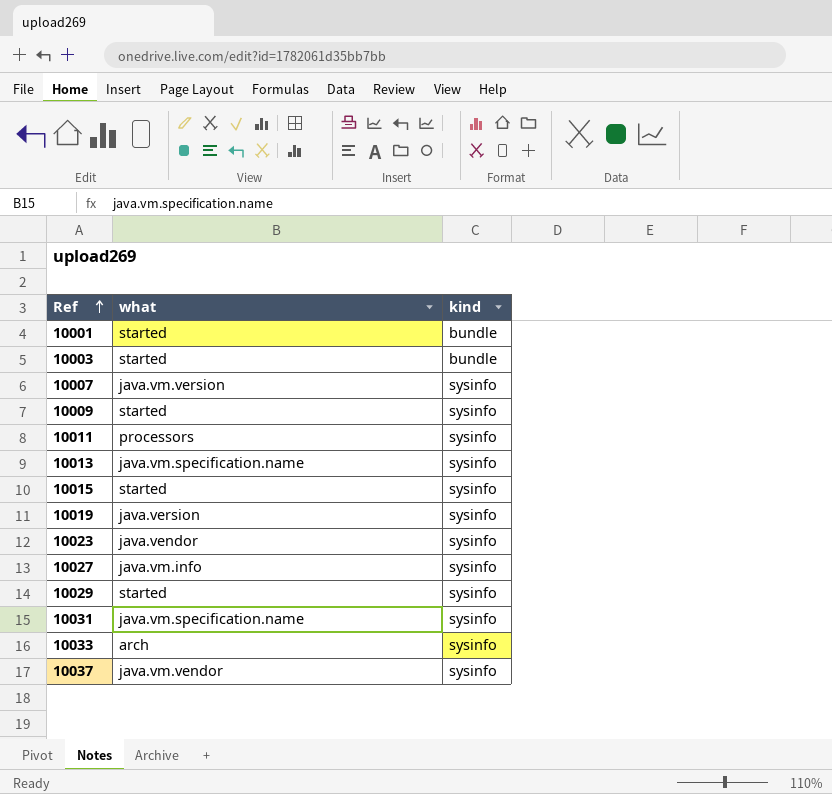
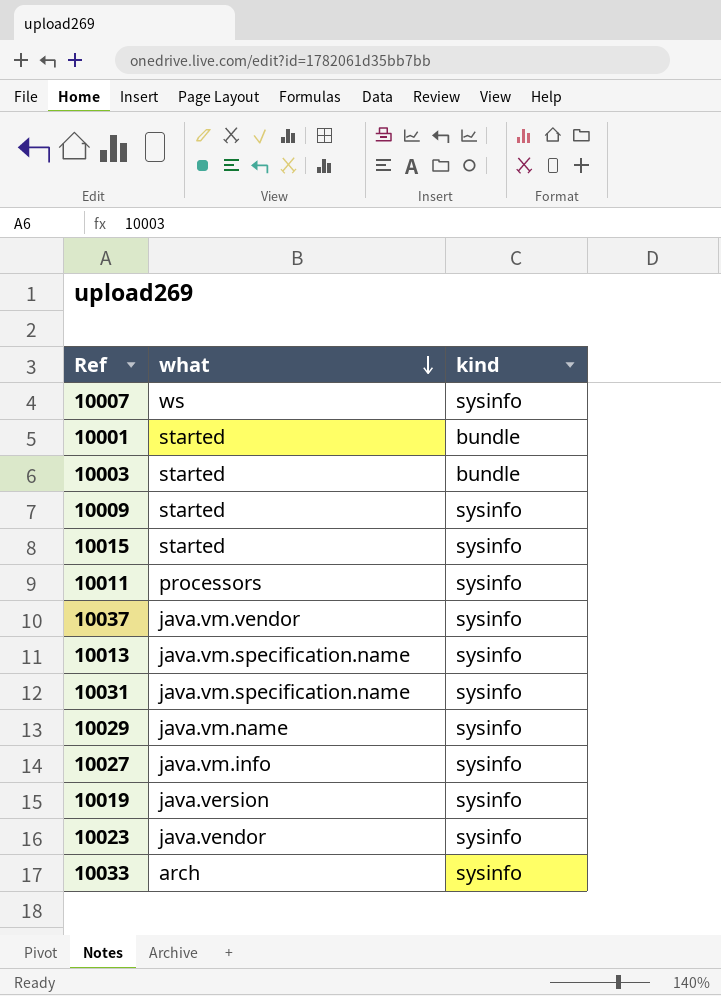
row order: Ref ascending -> what descending
10007 | what: java.vm.version -> ws
10029 | what: started -> java.vm.name

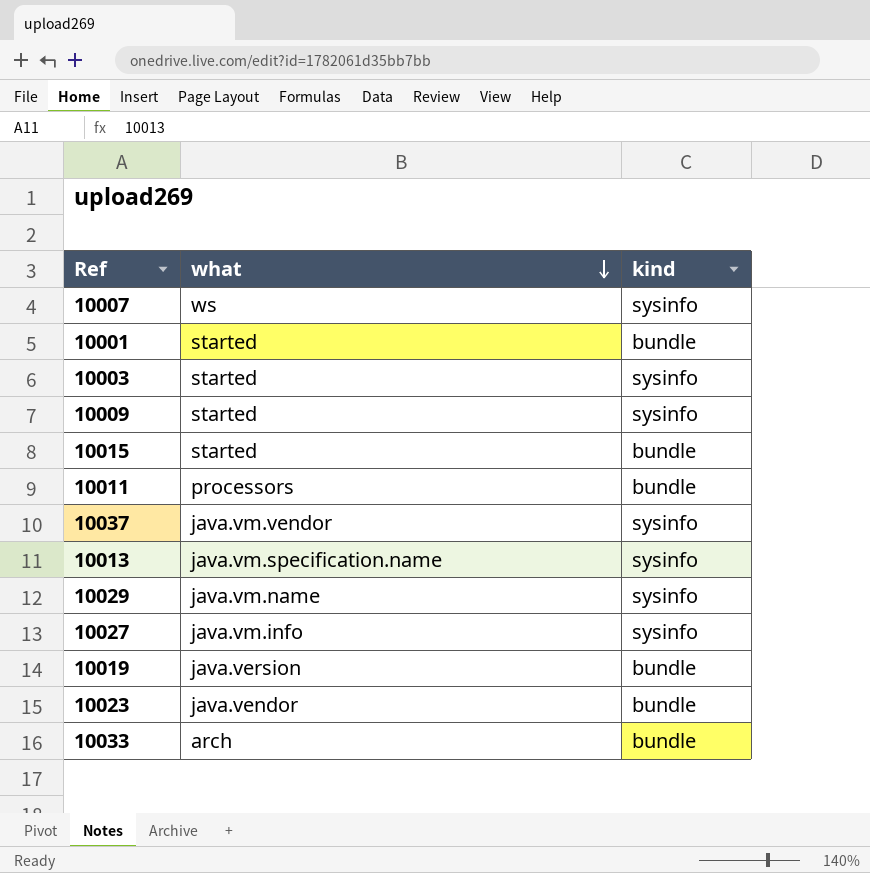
row 10031: java.vm.specification.name | sysinfo -> none
10003 | kind: bundle -> sysinfo
10015 | kind: sysinfo -> bundle
10011 | kind: sysinfo -> bundle
10019 | kind: sysinfo -> bundle
10023 | kind: sysinfo -> bundle
10033 | kind: sysinfo -> bundle

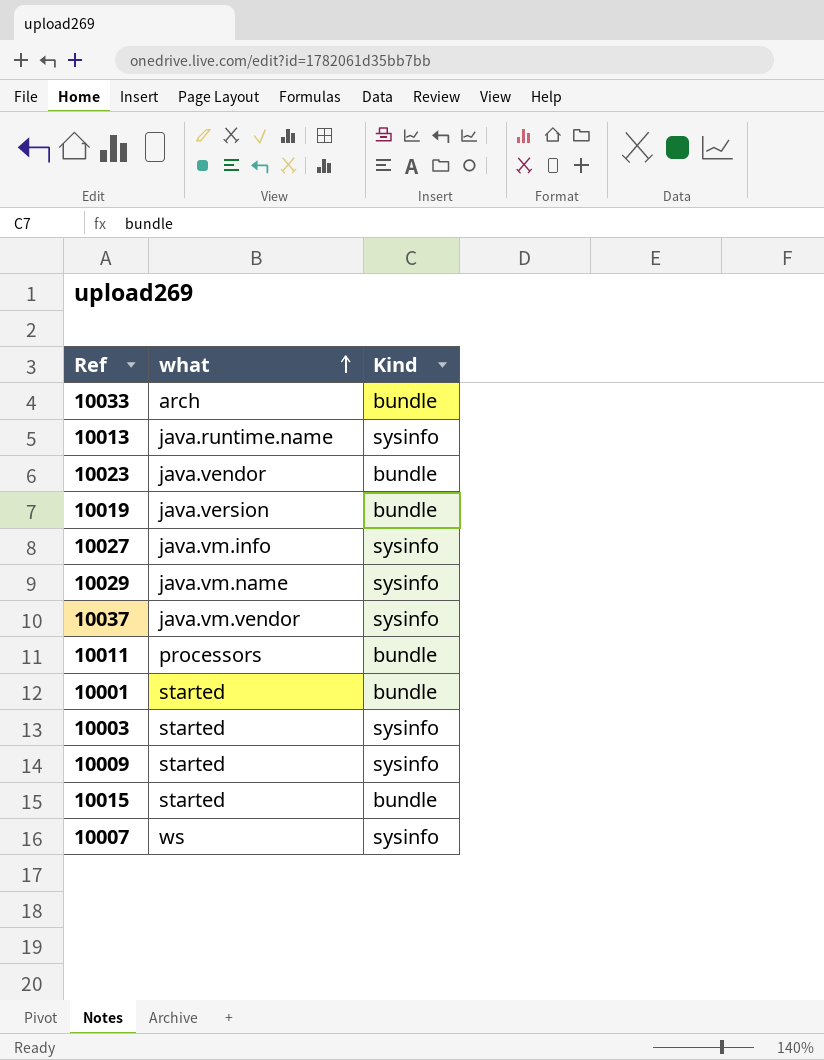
row order: what descending -> what ascending
column name: kind -> Kind
10013 | what: java.vm.specification.name -> java.runtime.name

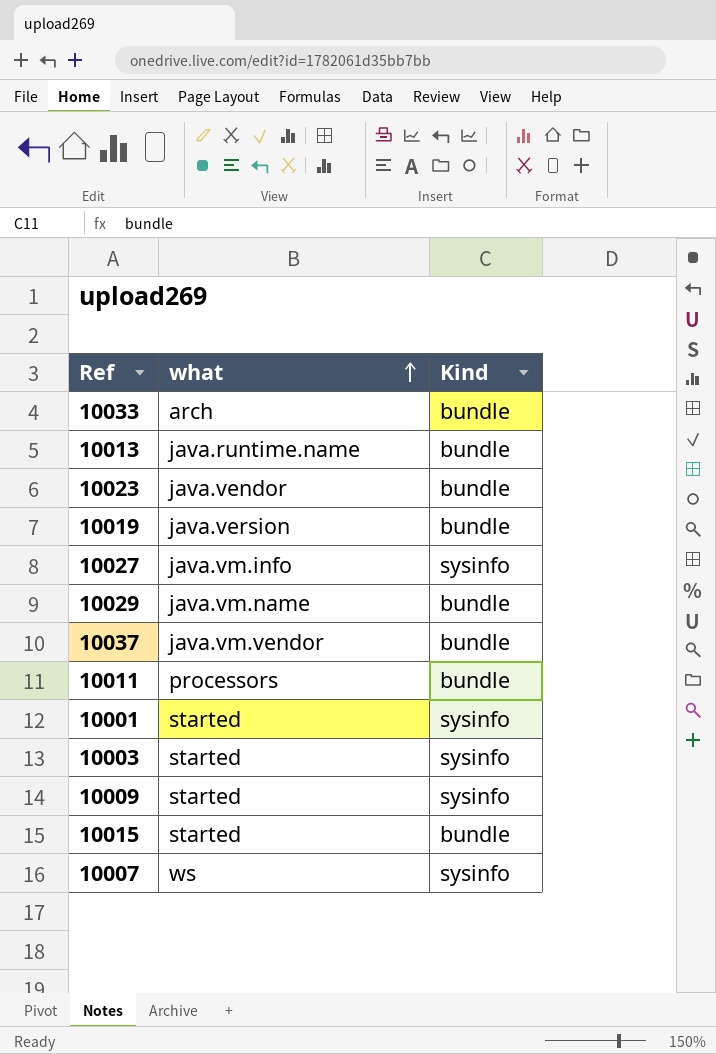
10013 | Kind: sysinfo -> bundle
10029 | Kind: sysinfo -> bundle
10037 | Kind: sysinfo -> bundle
10001 | Kind: bundle -> sysinfo

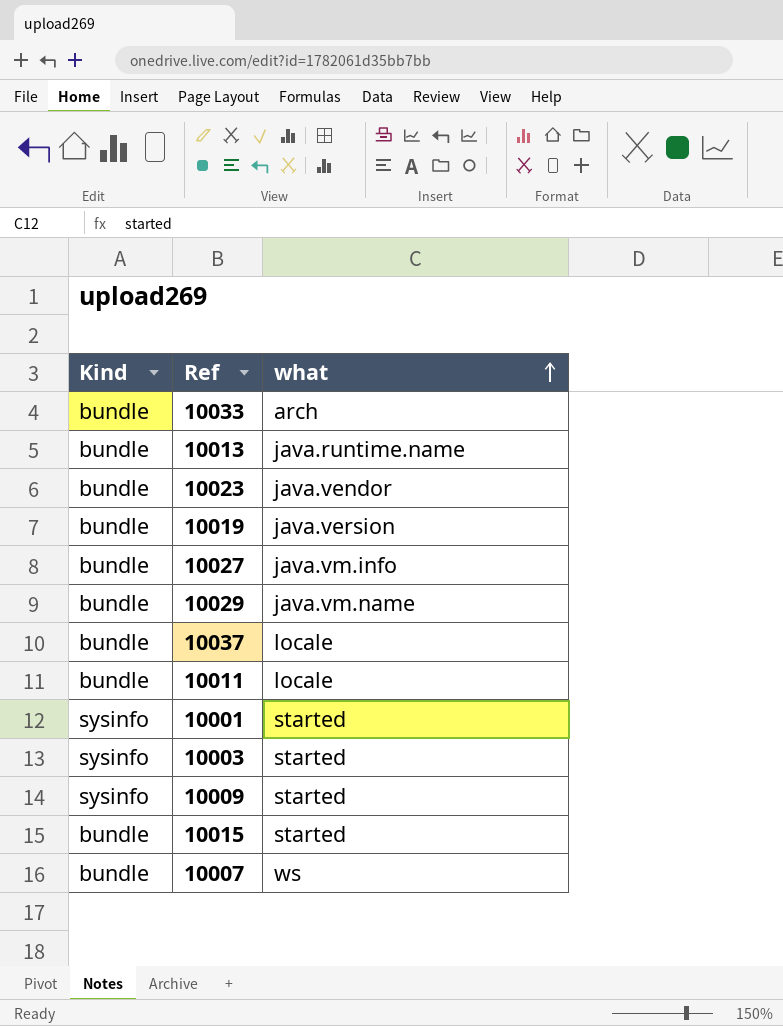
column Kind | position: 3 -> 1
10027 | Kind: sysinfo -> bundle
10037 | what: java.vm.vendor -> locale
10011 | what: processors -> locale
10007 | Kind: sysinfo -> bundle

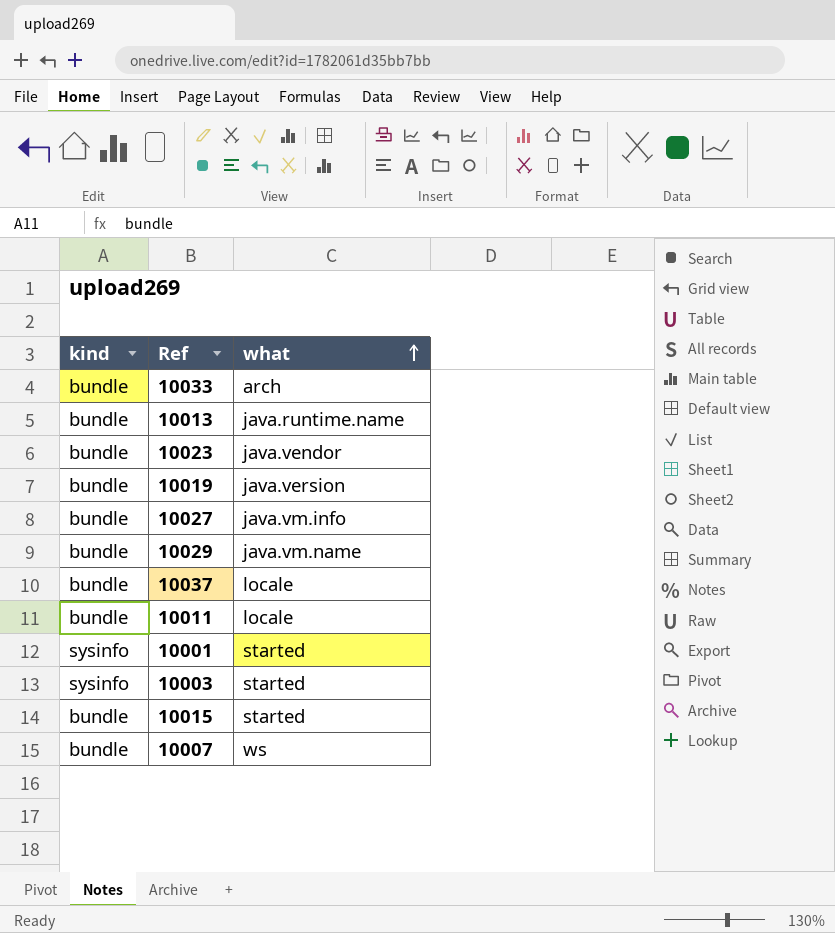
column name: Kind -> kind
row 10009: sysinfo | started -> none

